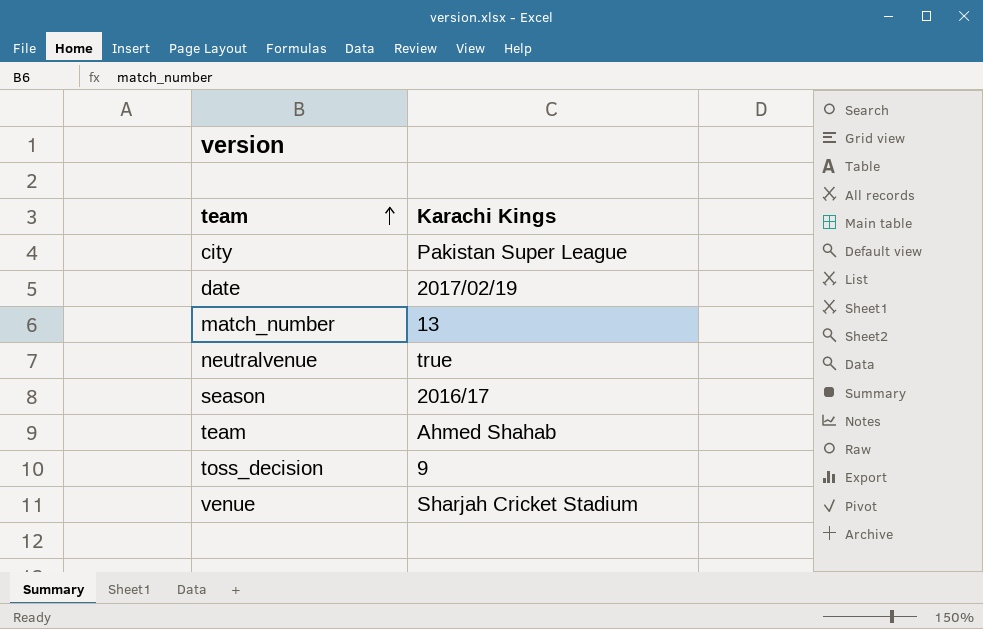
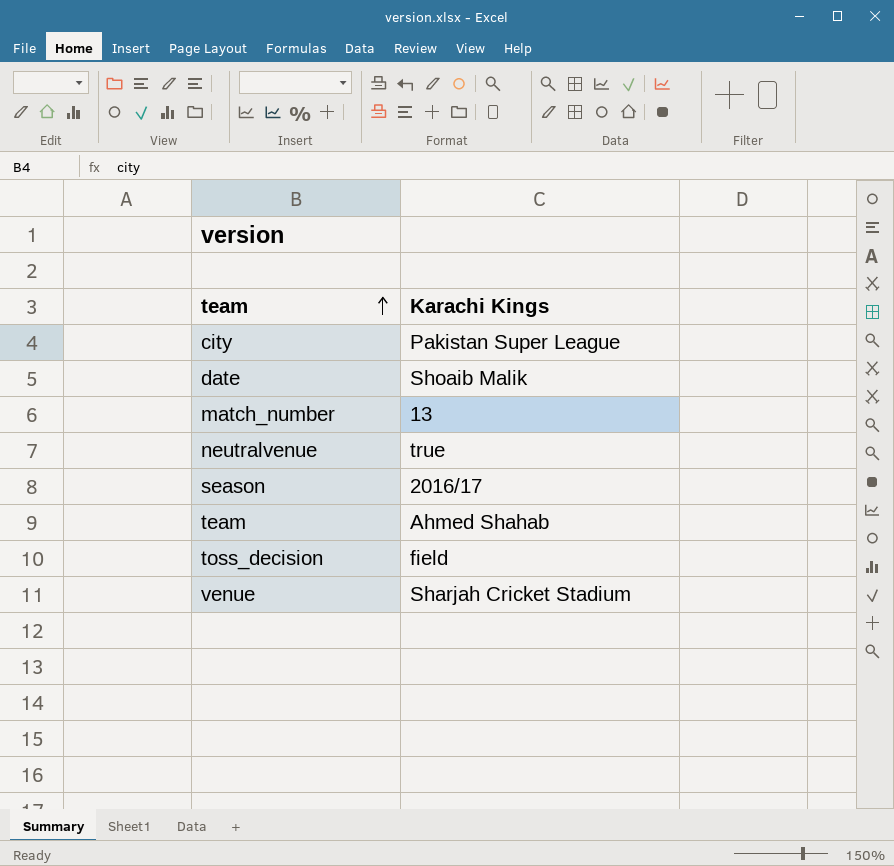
date | Karachi Kings: 2017/02/19 -> Shoaib Malik
toss_decision | Karachi Kings: 9 -> field

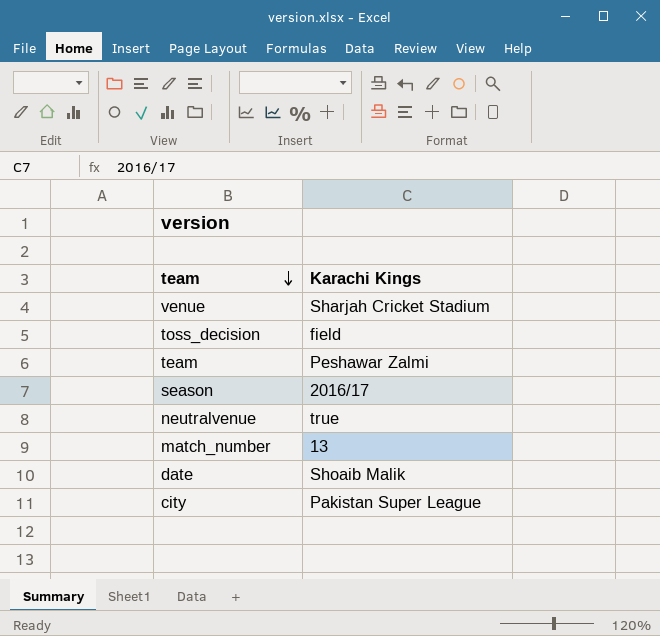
row order: team ascending -> team descending
team | Karachi Kings: Ahmed Shahab -> Peshawar Zalmi

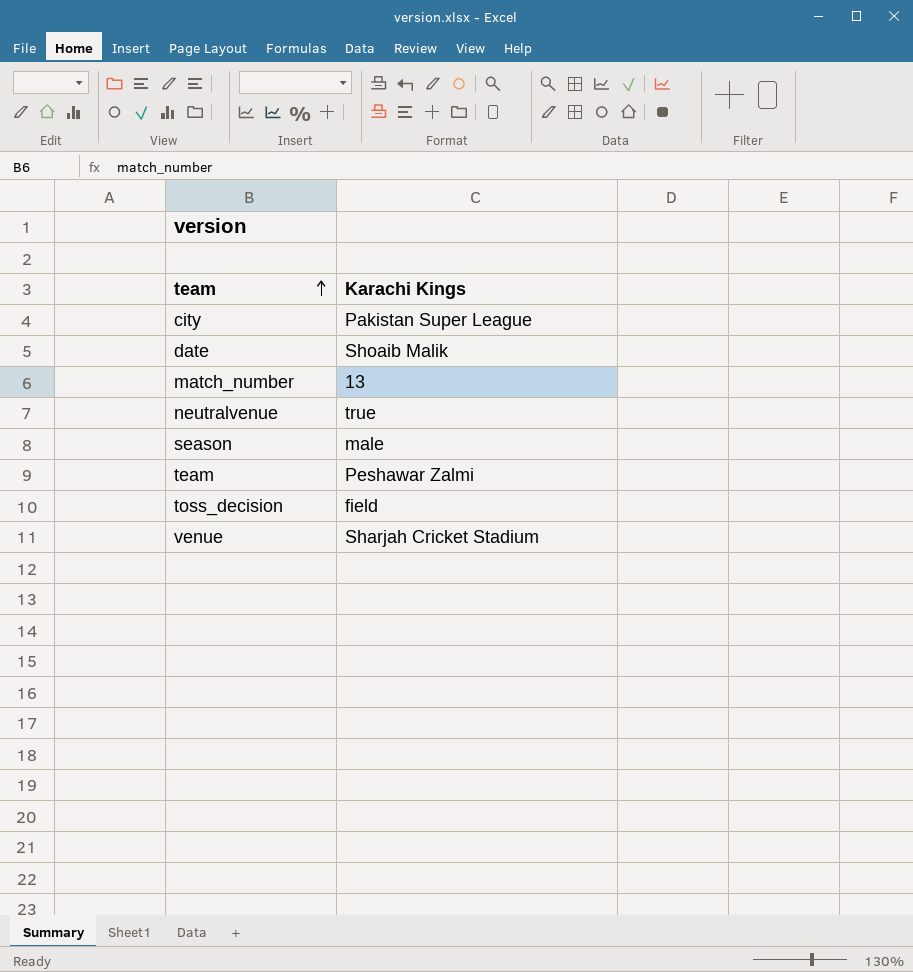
row order: team descending -> team ascending
season | Karachi Kings: 2016/17 -> male

